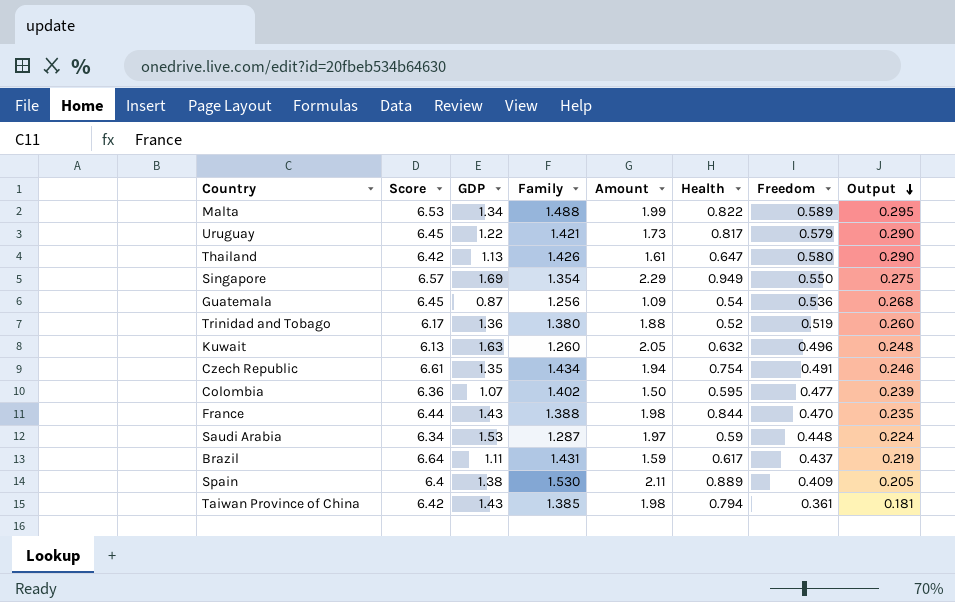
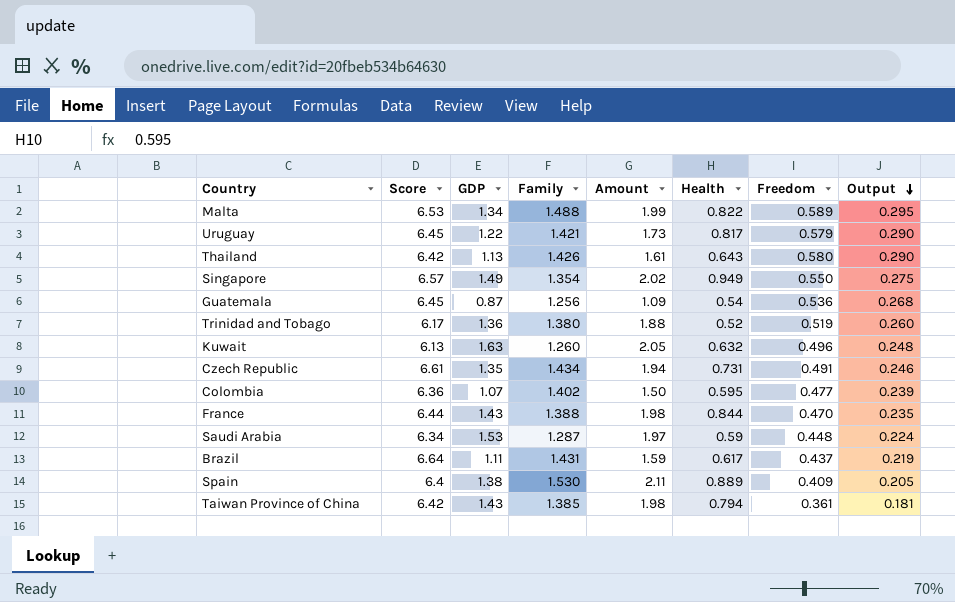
Thailand | Health: 0.647 -> 0.643
Singapore | GDP: 1.69 -> 1.49
Singapore | Amount: 2.29 -> 2.02
Czech Republic | Health: 0.754 -> 0.731

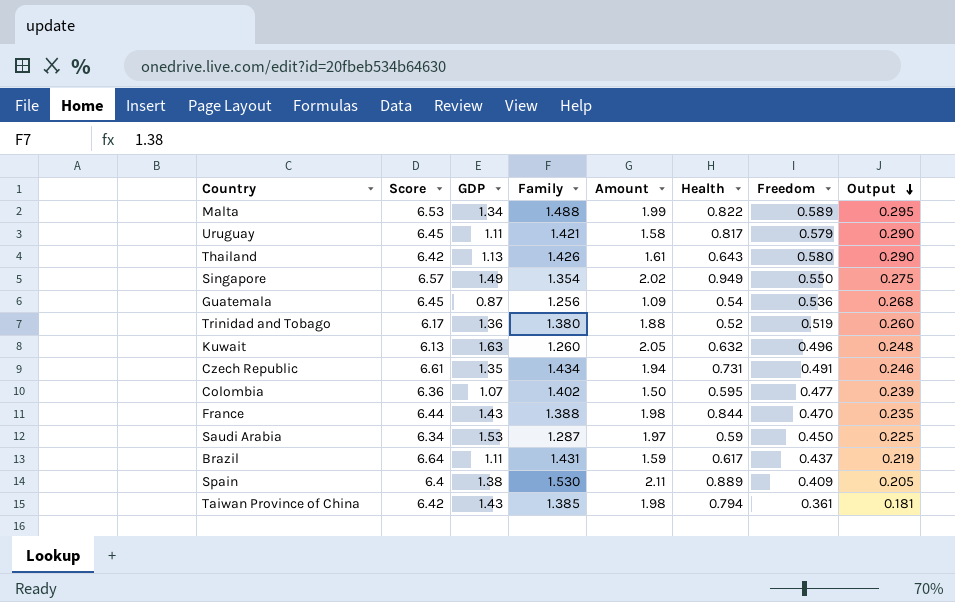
Uruguay | GDP: 1.22 -> 1.11
Uruguay | Amount: 1.73 -> 1.58
Saudi Arabia | Freedom: 0.448 -> 0.450
Saudi Arabia | Output: 0.224 -> 0.225

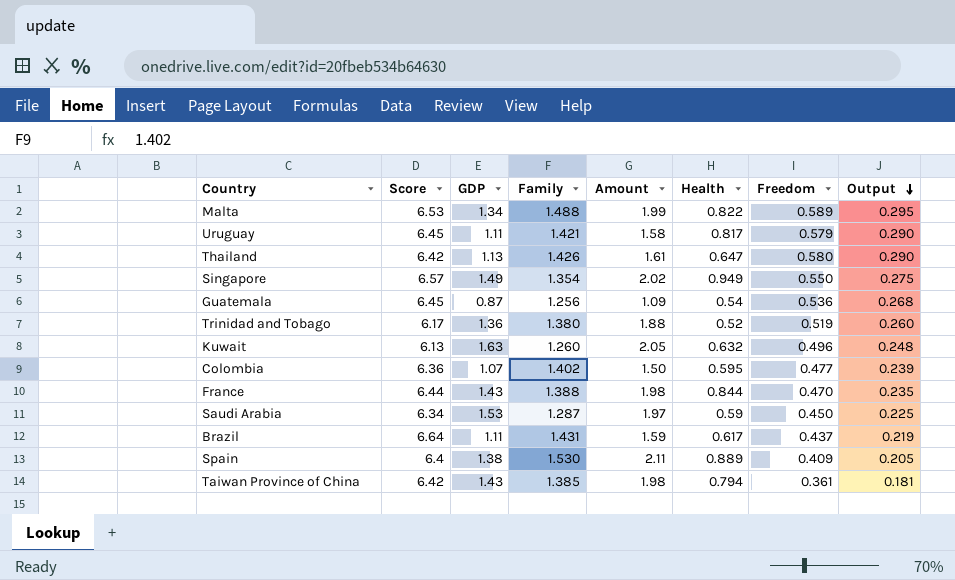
row Czech Republic: 6.61 | 1.35 | 1.434 | 1.94 | 0.731 | 0.491 | 0.246 -> none
Thailand | Health: 0.643 -> 0.647

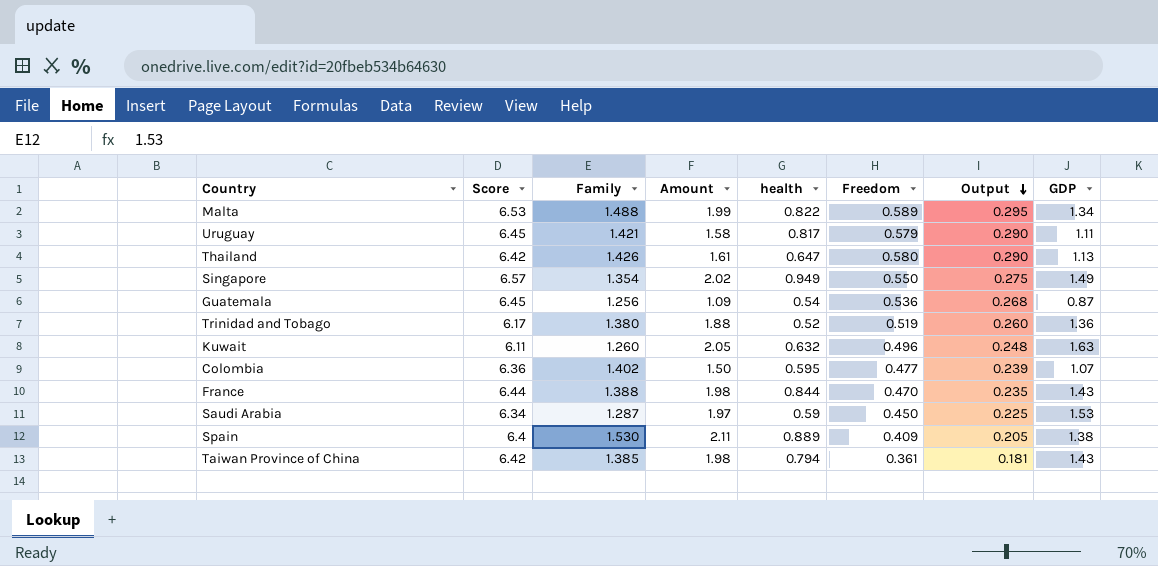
column name: Health -> health
column GDP | position: 3 -> 8
row Brazil: 6.64 | 1.11 | 1.431 | 1.59 | 0.617 | 0.437 | 0.219 -> none
Kuwait | Score: 6.13 -> 6.11

